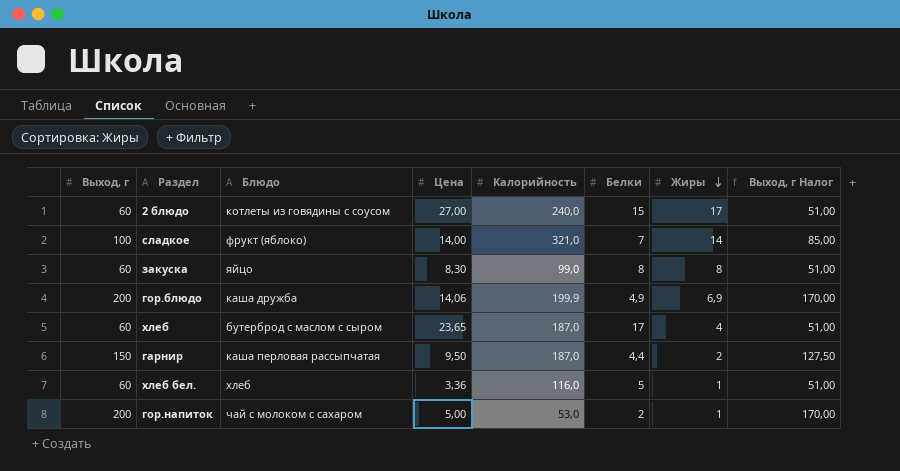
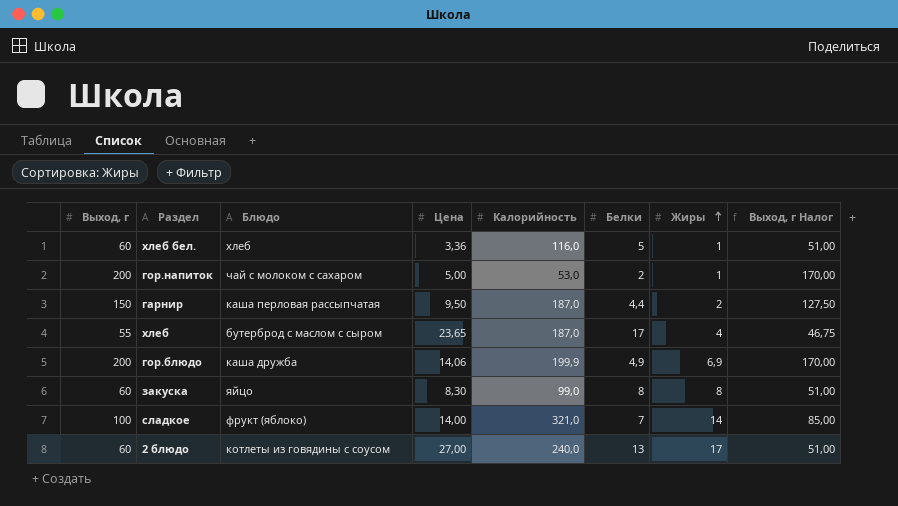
row order: Жиры descending -> Жиры ascending
хлеб | Выход, г: 60 -> 55
хлеб | Выход, г Налог: 51,00 -> 46,75
2 блюдо | Белки: 15 -> 13

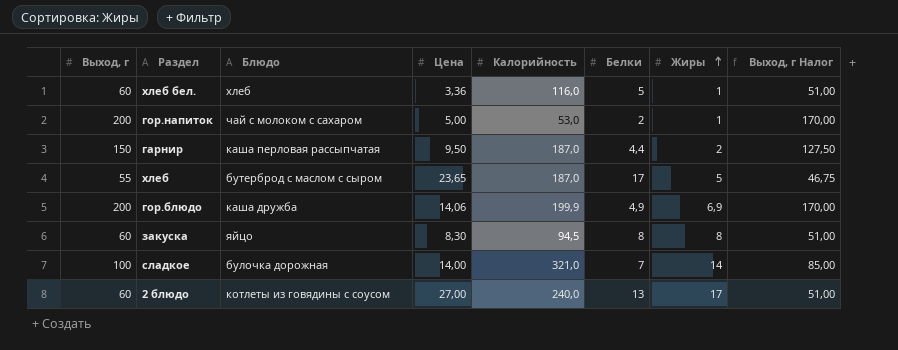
хлеб | Жиры: 4 -> 5
закуска | Калорийность: 99,0 -> 94,5
сладкое | Блюдо: фрукт (яблоко) -> булочка дорожная

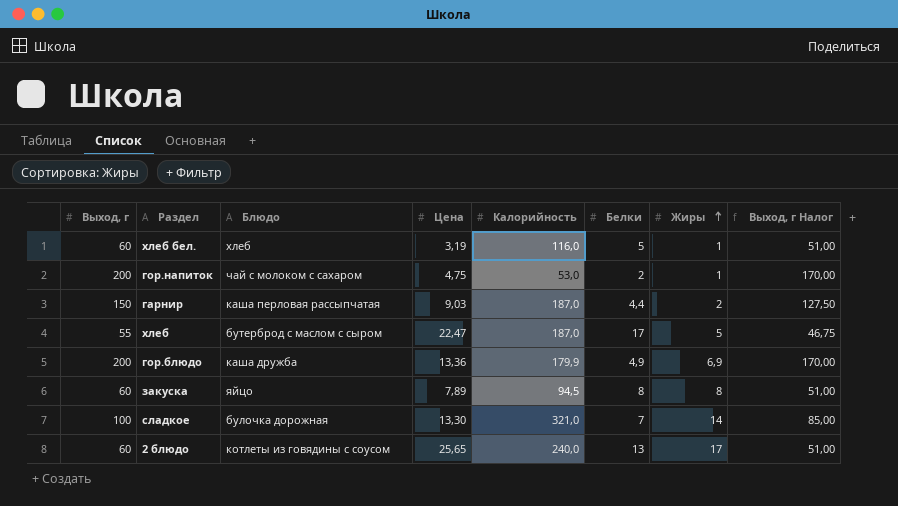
хлеб бел. | Цена: 3,36 -> 3,19
гор.напиток | Цена: 5,00 -> 4,75
гарнир | Цена: 9,50 -> 9,03
хлеб | Цена: 23,65 -> 22,47
гор.блюдо | Цена: 14,06 -> 13,36
гор.блюдо | Калорийность: 199,9 -> 179,9
закуска | Цена: 8,30 -> 7,89
сладкое | Цена: 14,00 -> 13,30
2 блюдо | Цена: 27,00 -> 25,65

